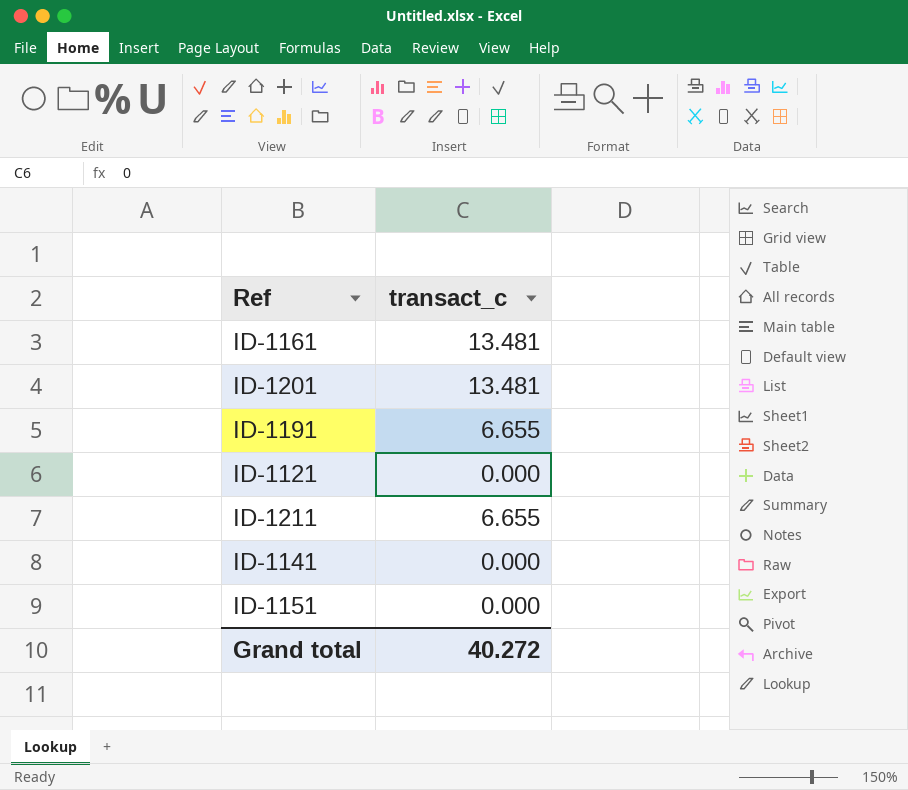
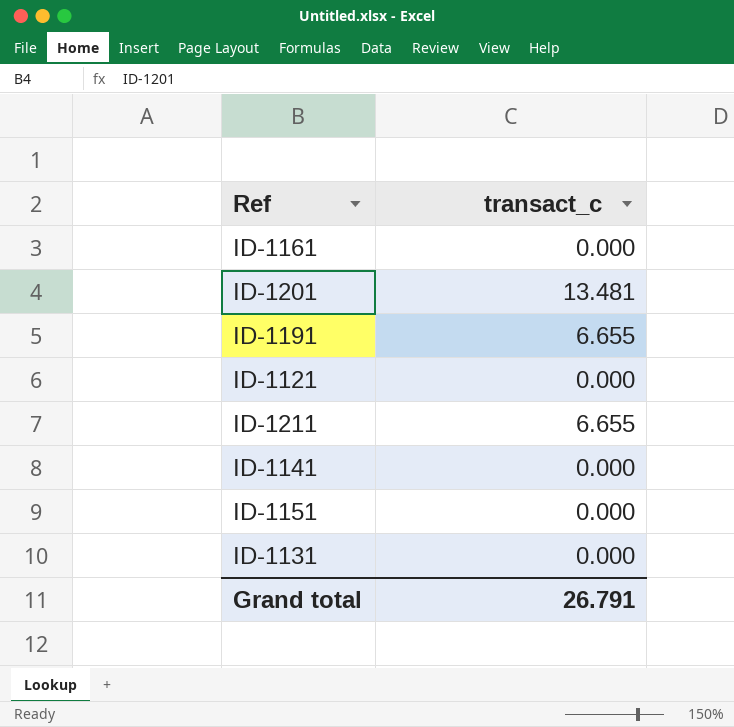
ID-1161 | transact_c: 13.481 -> 0.000
row ID-1131: none -> 0.000
Grand total | transact_c: 40.272 -> 26.791

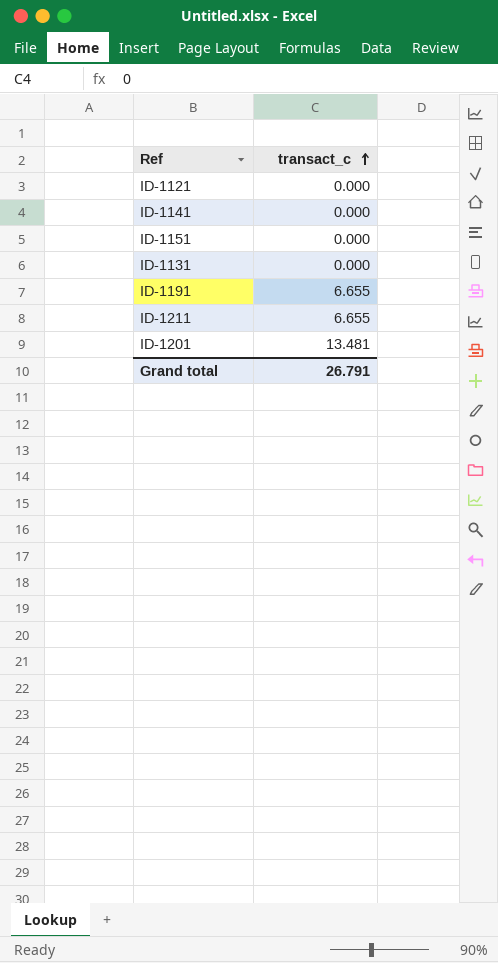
row order: none -> transact_c ascending
row ID-1161: 0.000 -> none

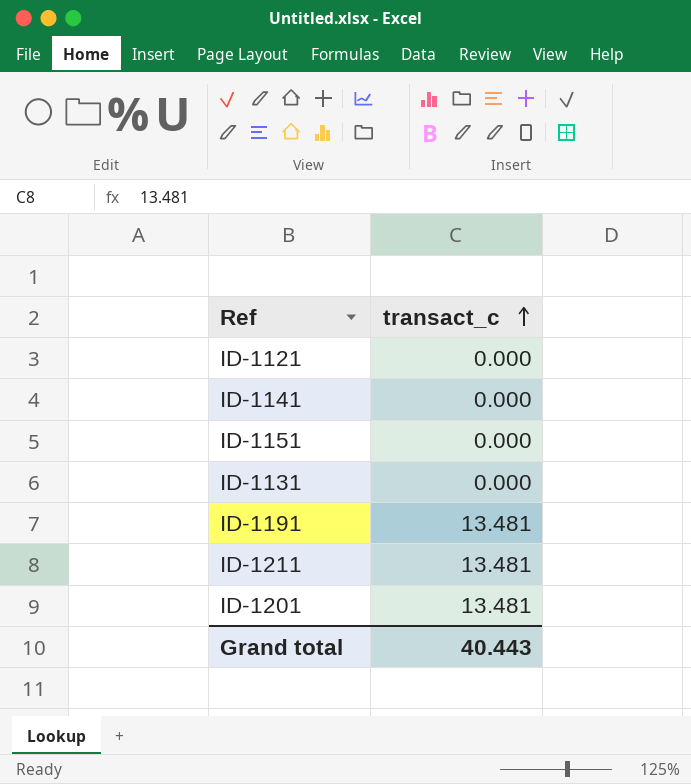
ID-1191 | transact_c: 6.655 -> 13.481
ID-1211 | transact_c: 6.655 -> 13.481
Grand total | transact_c: 26.791 -> 40.443

